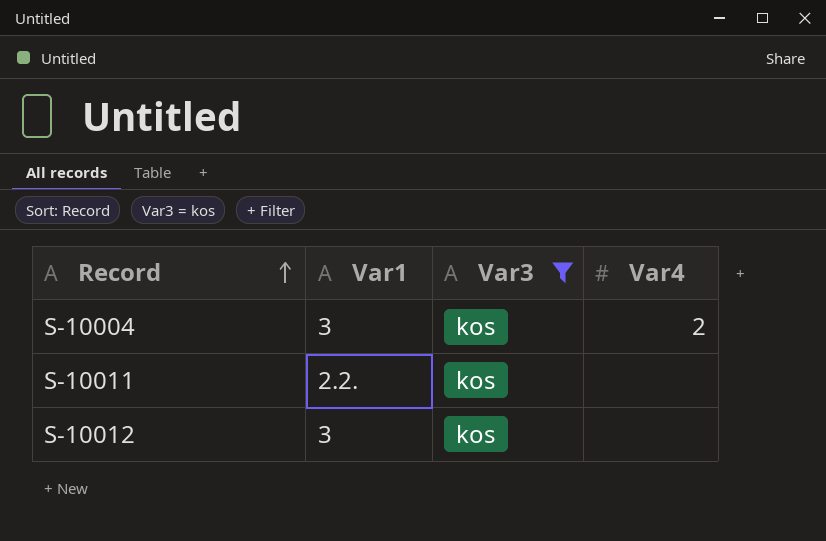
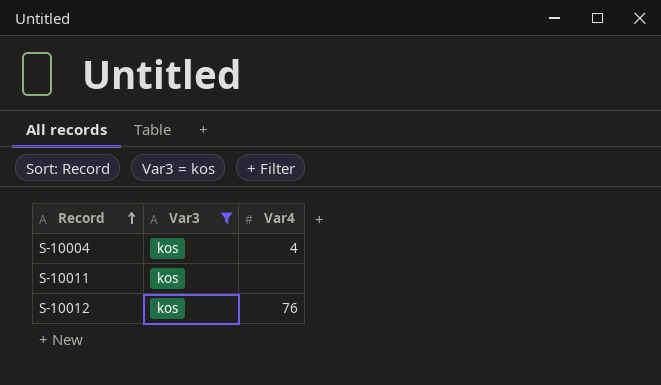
column Var1 | position: 2 -> none
S-10004 | Var4: 2 -> 4
S-10012 | Var4: none -> 76

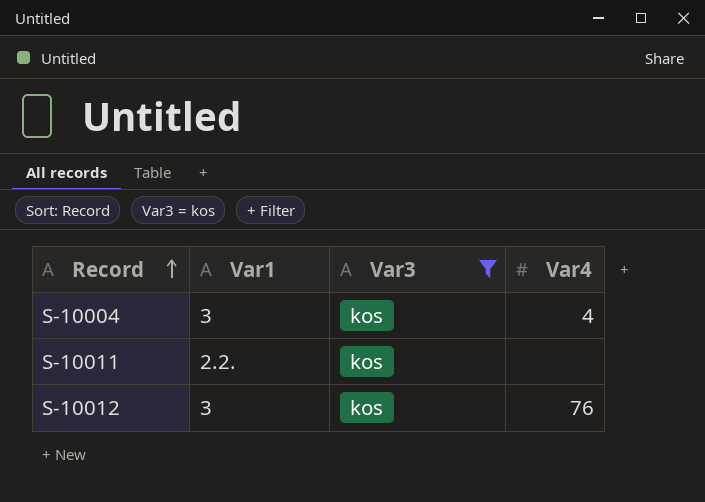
column Var1 | position: none -> 2

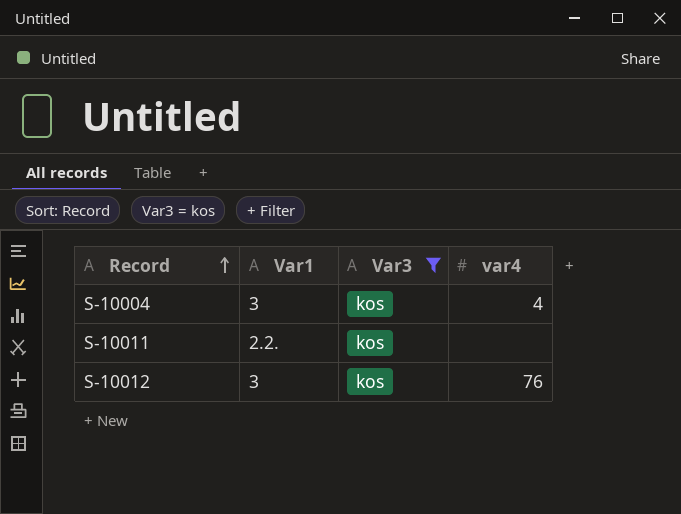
column name: Var4 -> var4

